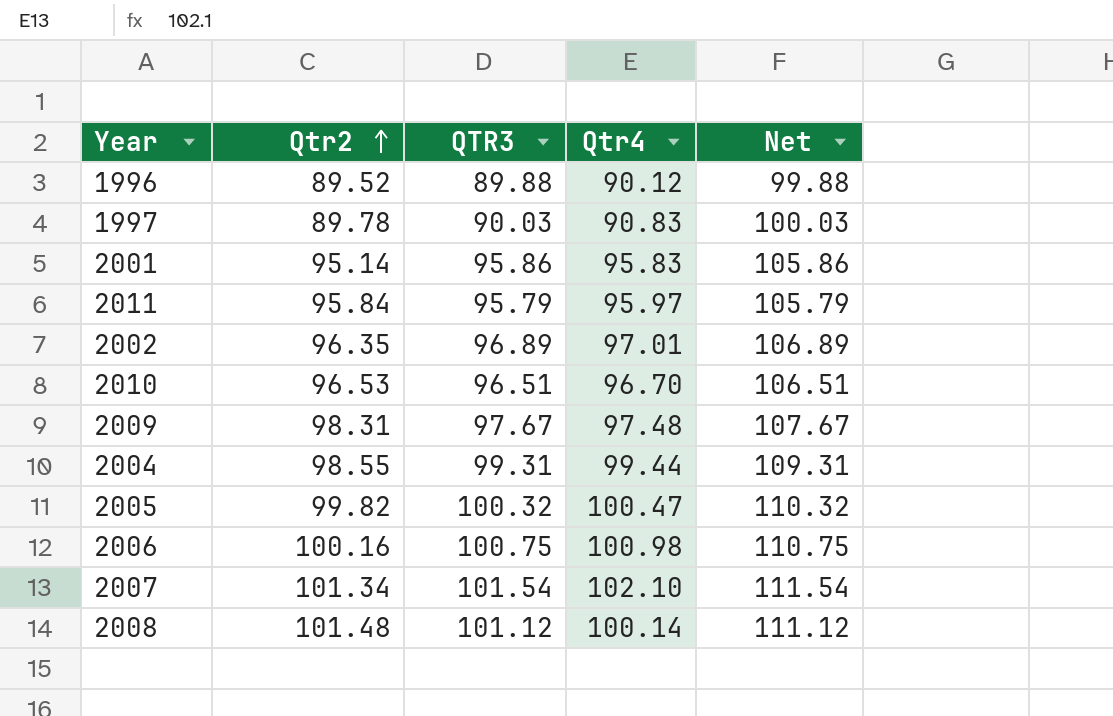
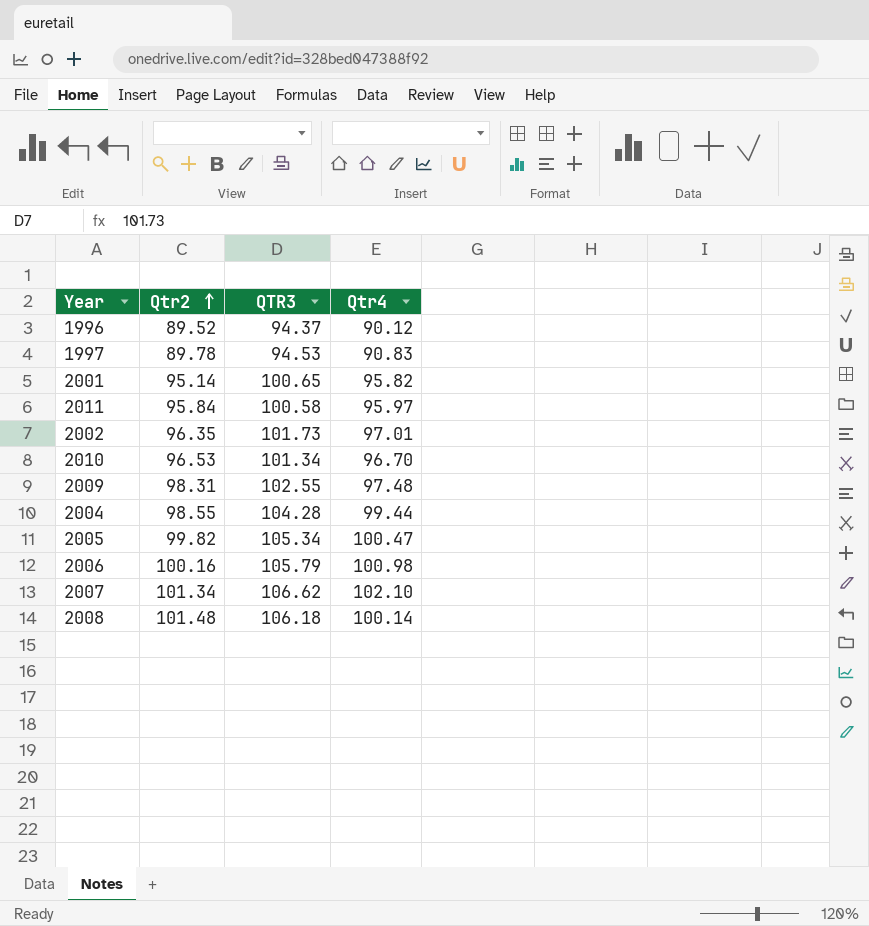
column Net | formula: [QTR3] + 10 -> none
1996 | QTR3: 89.88 -> 94.37
1997 | QTR3: 90.03 -> 94.53
2001 | QTR3: 95.86 -> 100.65
2001 | Qtr4: 95.83 -> 95.82
2011 | QTR3: 95.79 -> 100.58
2002 | QTR3: 96.89 -> 101.73
2010 | QTR3: 96.51 -> 101.34
2009 | QTR3: 97.67 -> 102.55
2004 | QTR3: 99.31 -> 104.28
2005 | QTR3: 100.32 -> 105.34
2006 | QTR3: 100.75 -> 105.79
2007 | QTR3: 101.54 -> 106.62
2008 | QTR3: 101.12 -> 106.18

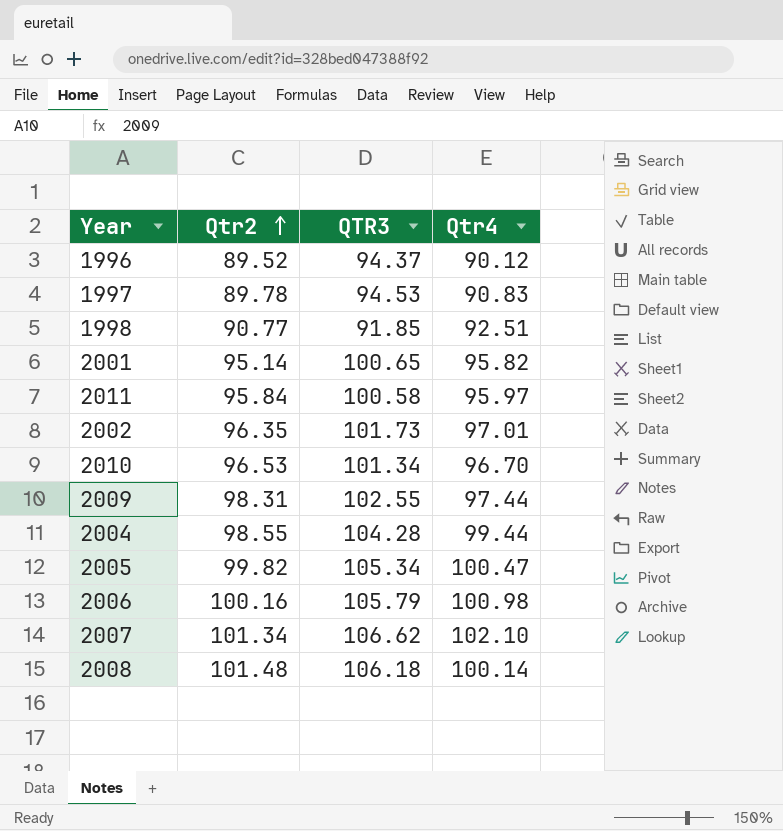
row 1998: none -> 90.77 | 91.85 | 92.51
2009 | Qtr4: 97.48 -> 97.44

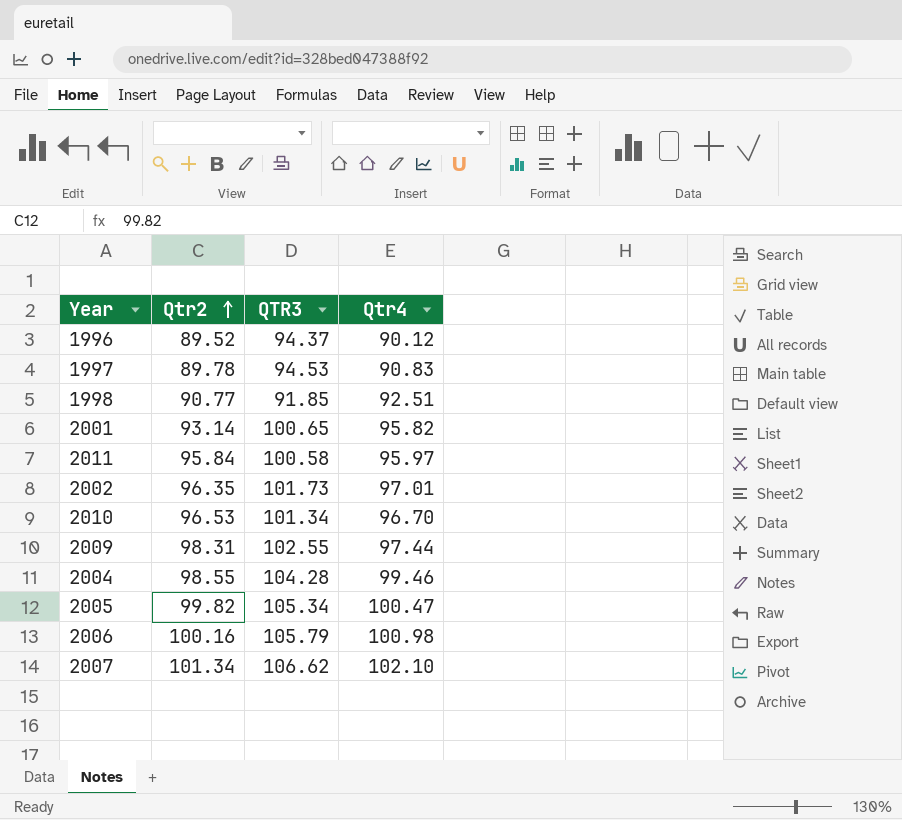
row 2008: 101.48 | 106.18 | 100.14 -> none
2001 | Qtr2: 95.14 -> 93.14
2004 | Qtr4: 99.44 -> 99.46

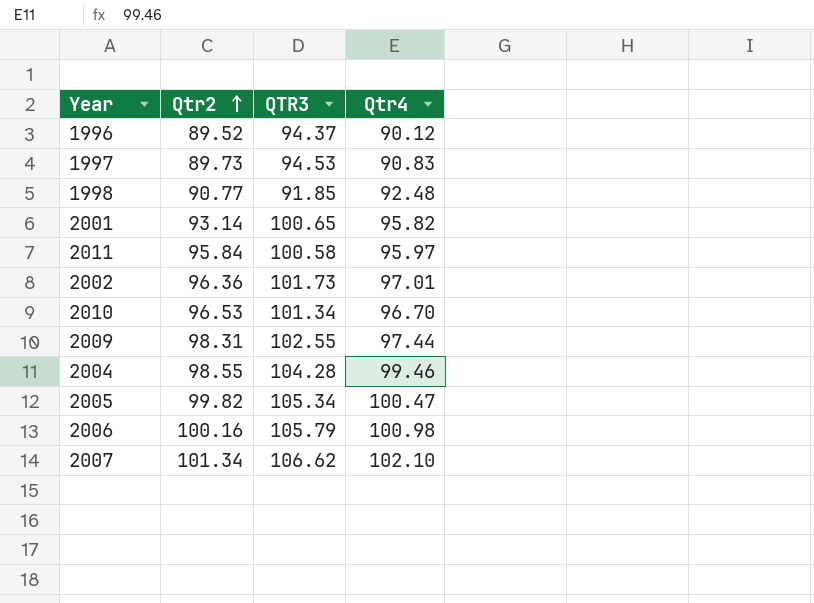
1997 | Qtr2: 89.78 -> 89.73
1998 | Qtr4: 92.51 -> 92.48
2002 | Qtr2: 96.35 -> 96.36

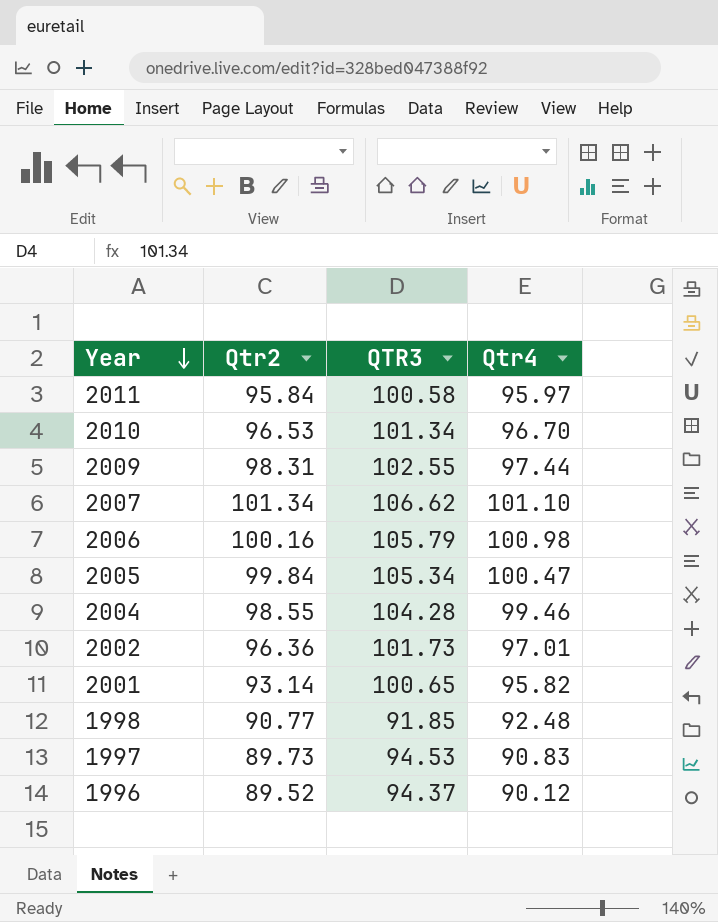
row order: Qtr2 ascending -> Year descending
2007 | Qtr4: 102.10 -> 101.10
2005 | Qtr2: 99.82 -> 99.84

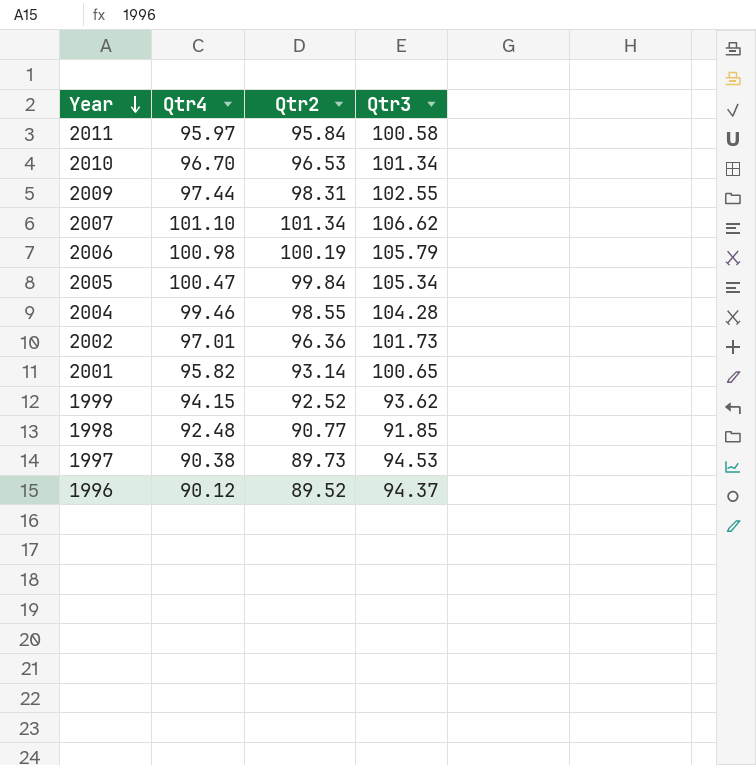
column Qtr4 | position: 4 -> 2
column name: QTR3 -> Qtr3
2006 | Qtr2: 100.16 -> 100.19
row 1999: none -> 94.15 | 92.52 | 93.62
1997 | Qtr4: 90.83 -> 90.38

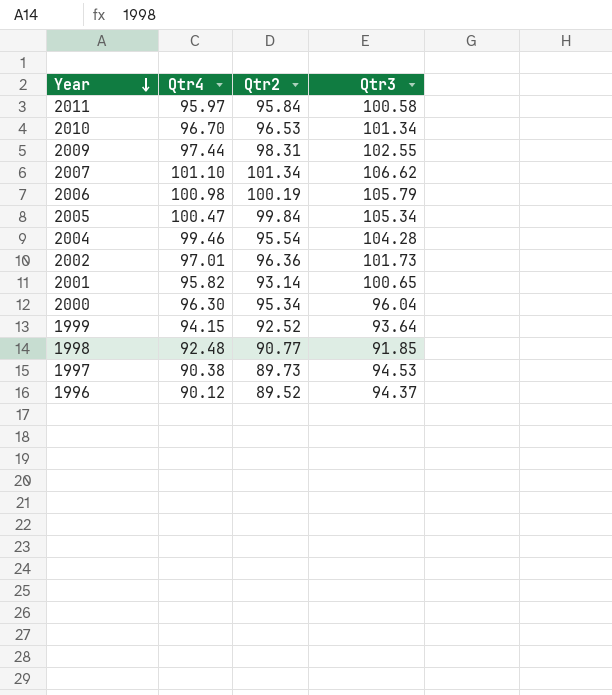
2004 | Qtr2: 98.55 -> 95.54
row 2000: none -> 96.30 | 95.34 | 96.04
1999 | Qtr3: 93.62 -> 93.64

